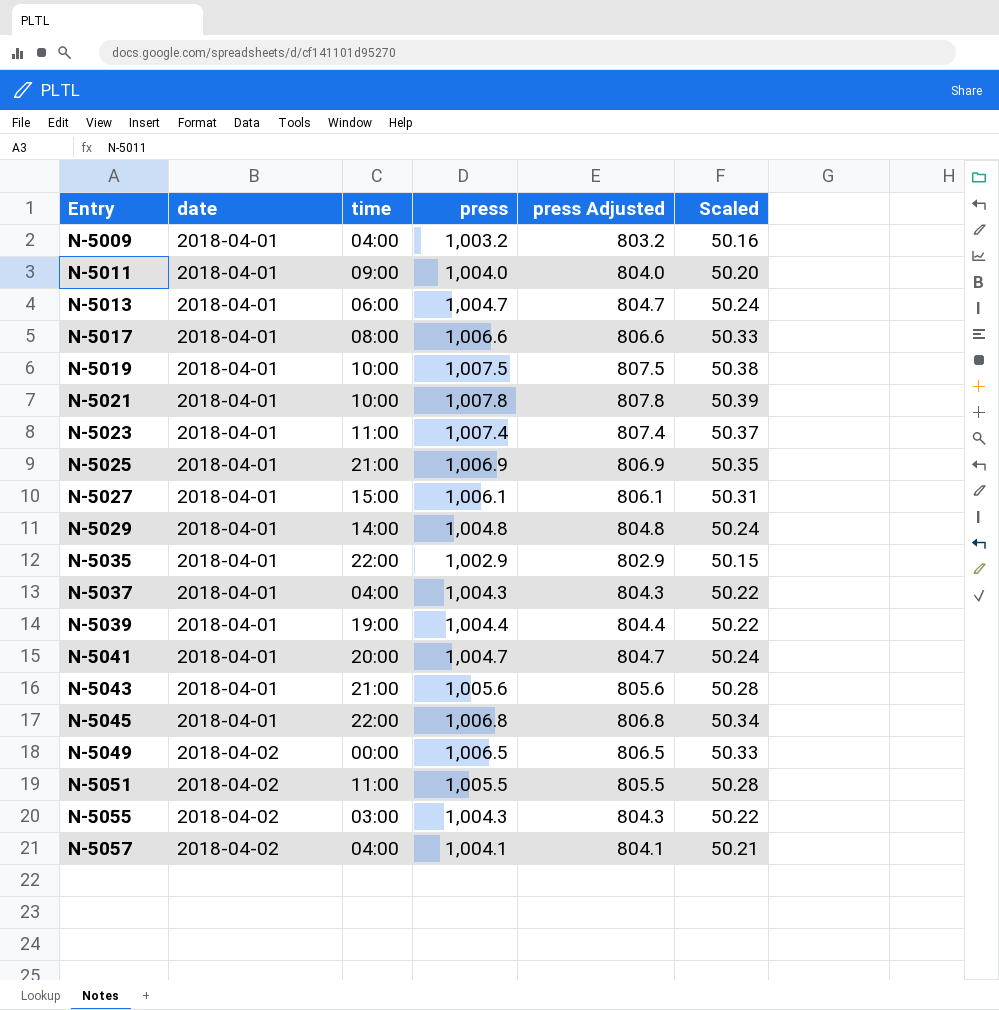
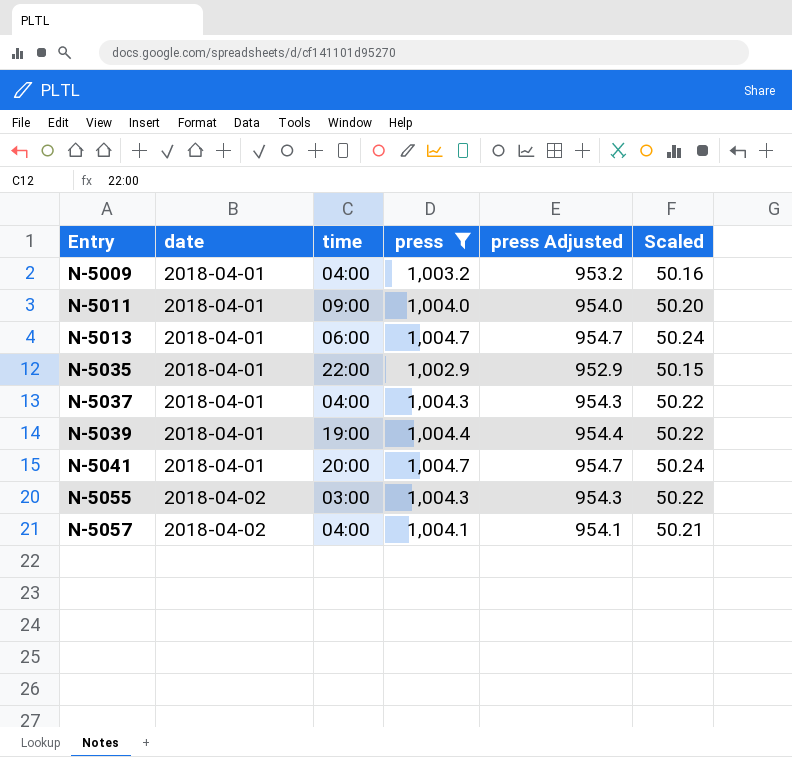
filter: none -> press <= 1,004.7
column press Adjusted | formula: [press] - 200 -> [press] - 50

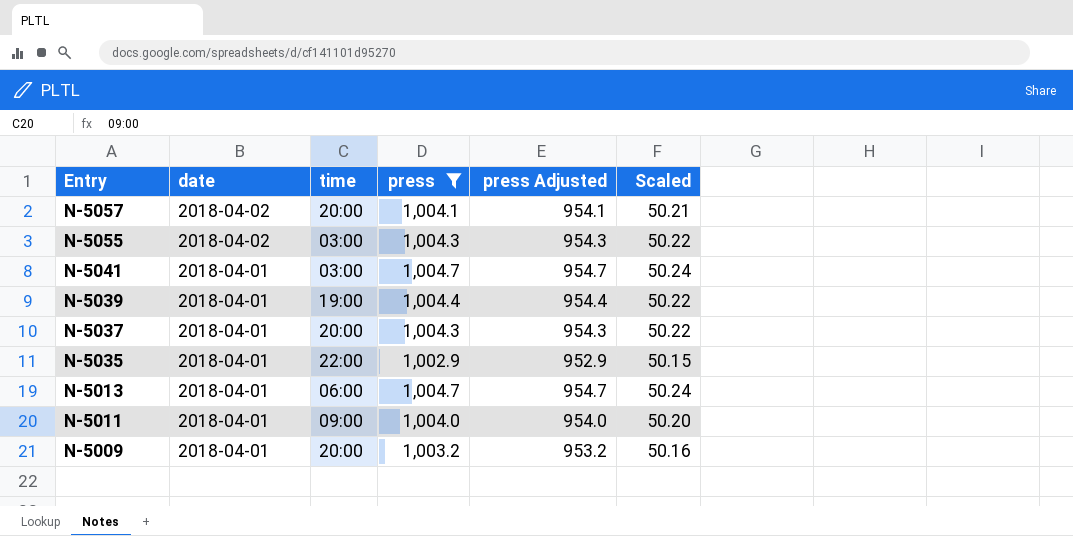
row order: Entry ascending -> Entry descending
N-5057 | time: 04:00 -> 20:00
N-5041 | time: 20:00 -> 03:00
N-5037 | time: 04:00 -> 20:00
N-5009 | time: 04:00 -> 20:00

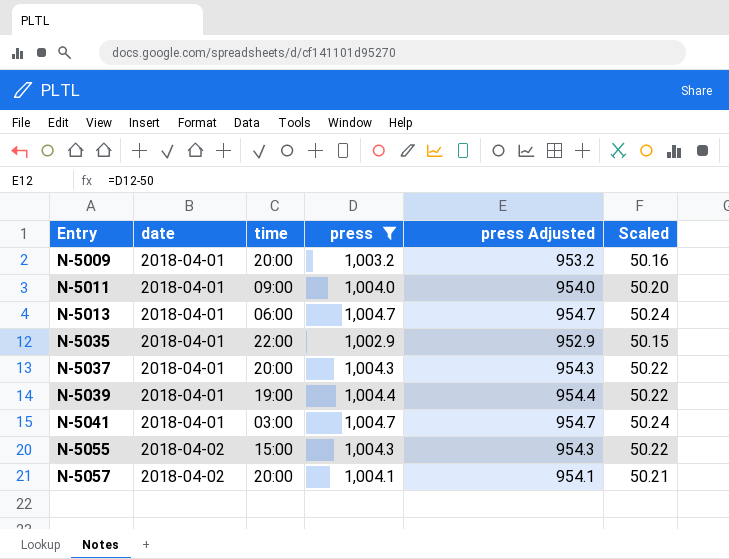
row order: Entry descending -> Entry ascending
N-5055 | time: 03:00 -> 15:00

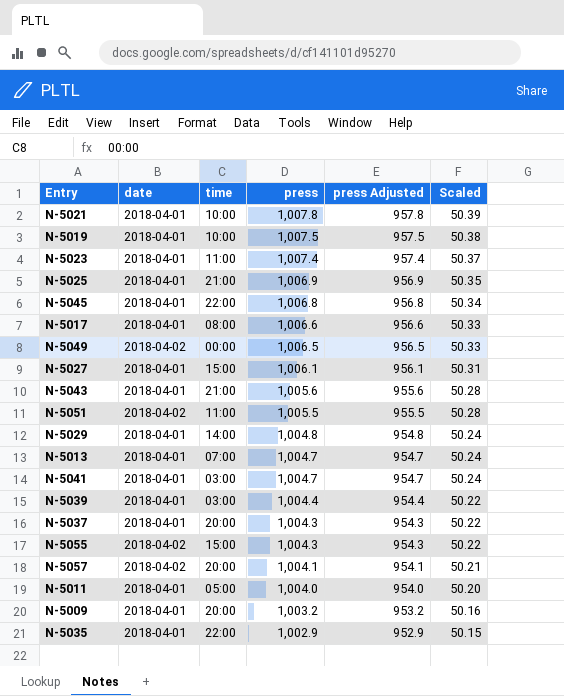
filter: press <= 1,004.7 -> none
row order: Entry ascending -> press descending
N-5013 | time: 06:00 -> 07:00
N-5039 | time: 19:00 -> 03:00
N-5011 | time: 09:00 -> 05:00

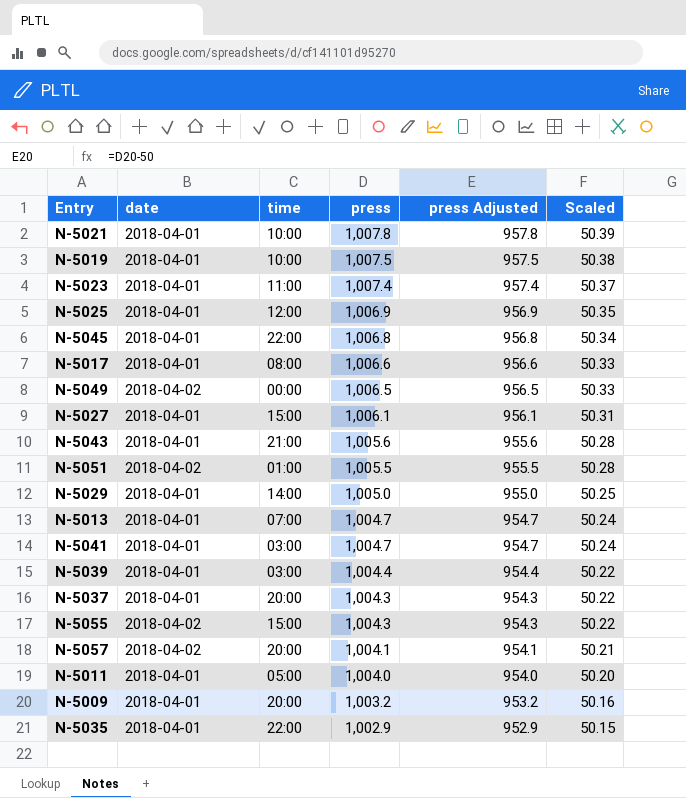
N-5025 | time: 21:00 -> 12:00
N-5051 | time: 11:00 -> 01:00
N-5029 | press: 1,004.8 -> 1,005.0
N-5029 | press Adjusted: 954.8 -> 955.0
N-5029 | Scaled: 50.24 -> 50.25

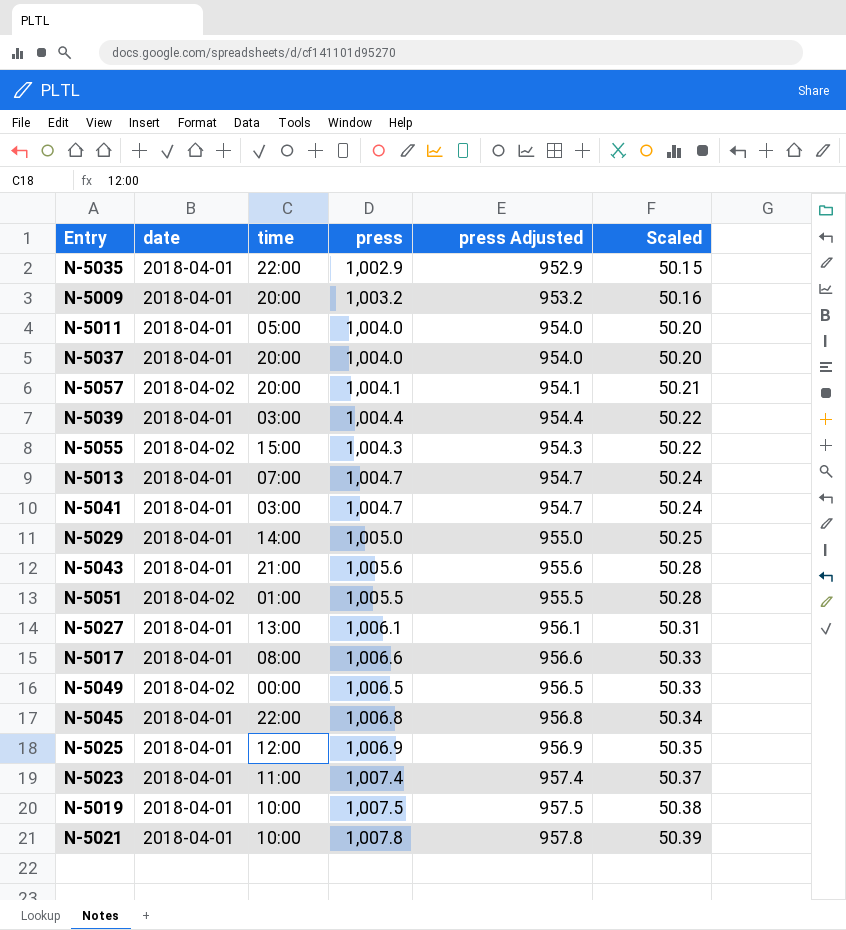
row order: press descending -> Scaled ascending
N-5037 | press: 1,004.3 -> 1,004.0
N-5037 | press Adjusted: 954.3 -> 954.0
N-5037 | Scaled: 50.22 -> 50.20
N-5027 | time: 15:00 -> 13:00

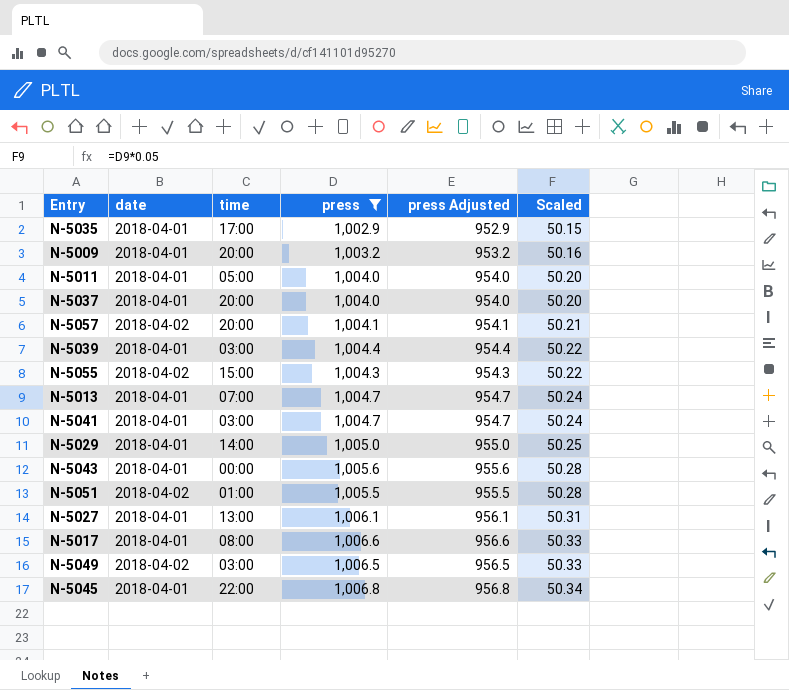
filter: none -> press <= 1,006.8
N-5035 | time: 22:00 -> 17:00
N-5043 | time: 21:00 -> 00:00
N-5049 | time: 00:00 -> 03:00

